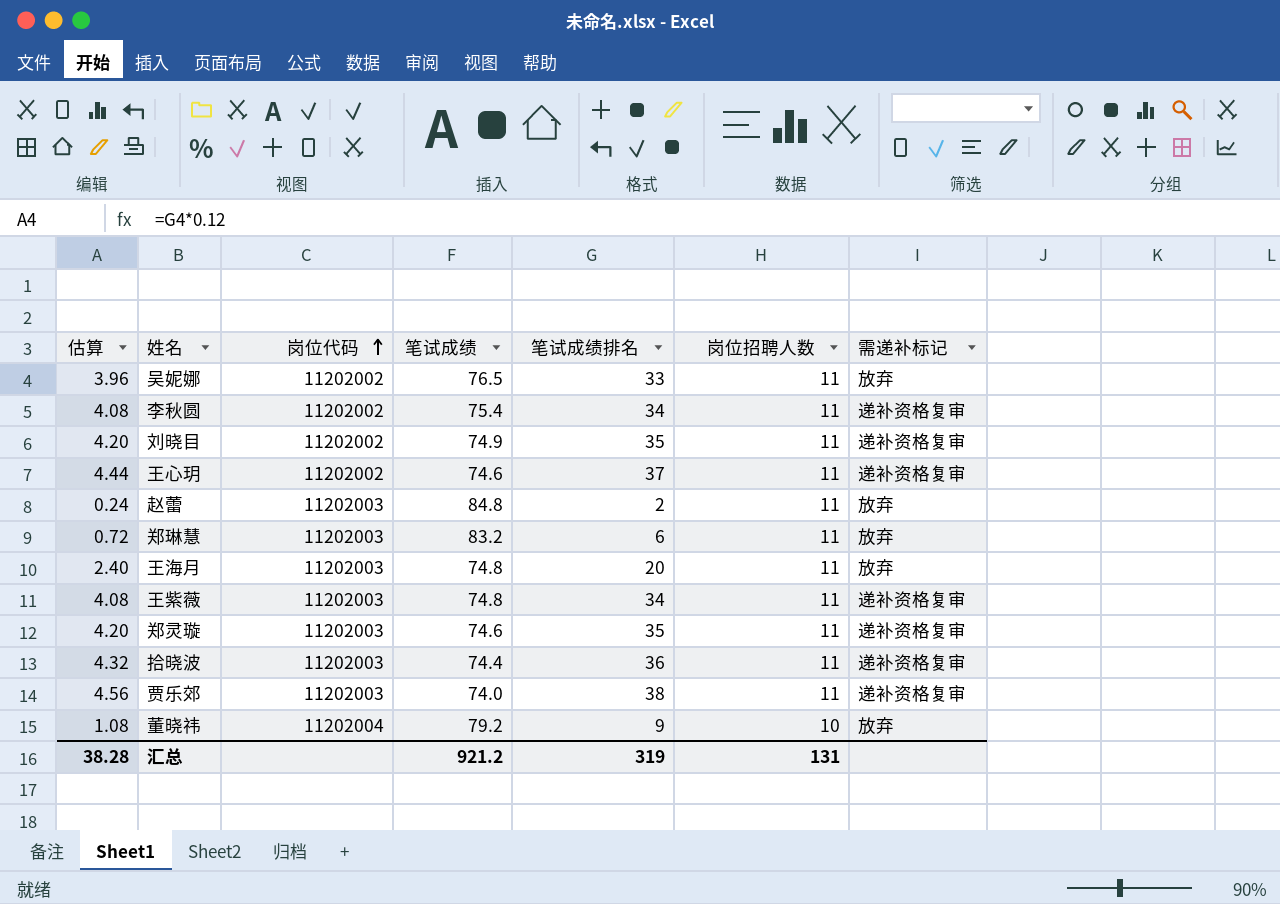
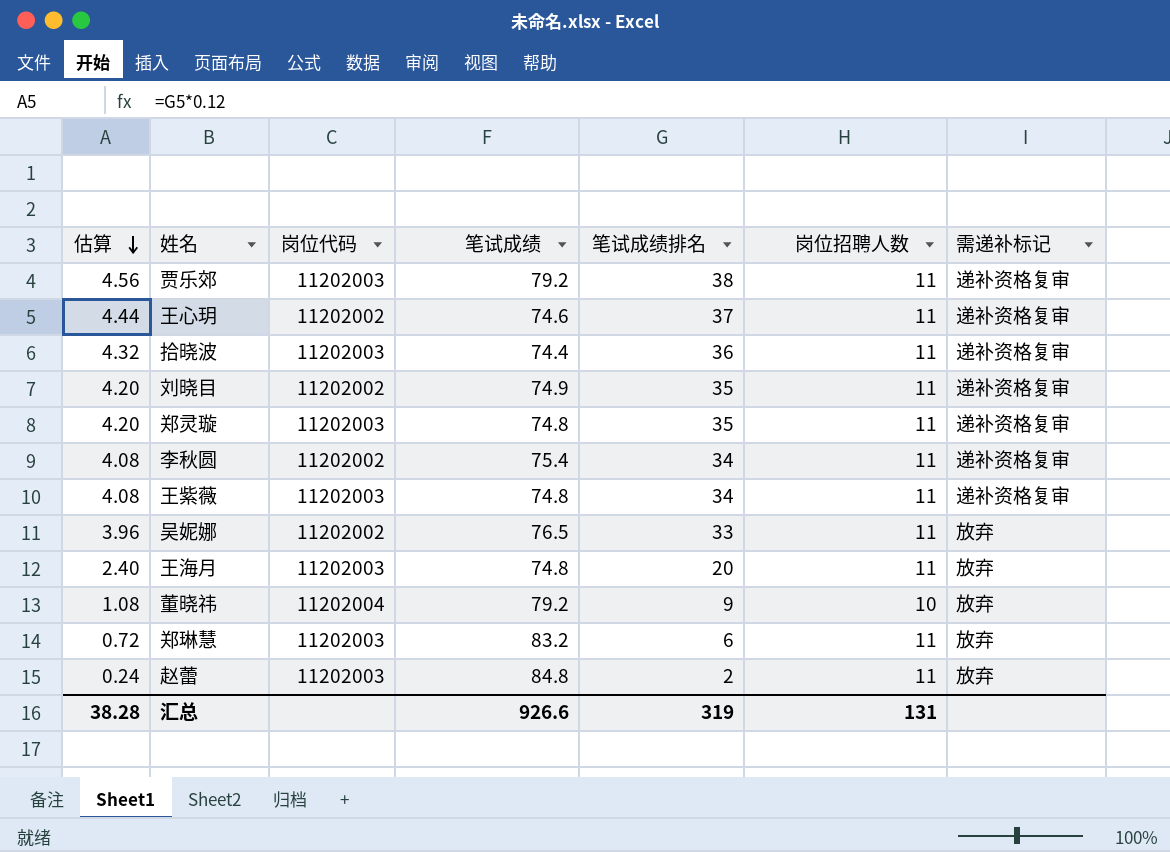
row order: 岗位代码 ascending -> 估算 descending
贾乐郊 | 笔试成绩: 74.0 -> 79.2
郑灵璇 | 笔试成绩: 74.6 -> 74.8
汇总 | 笔试成绩: 921.2 -> 926.6

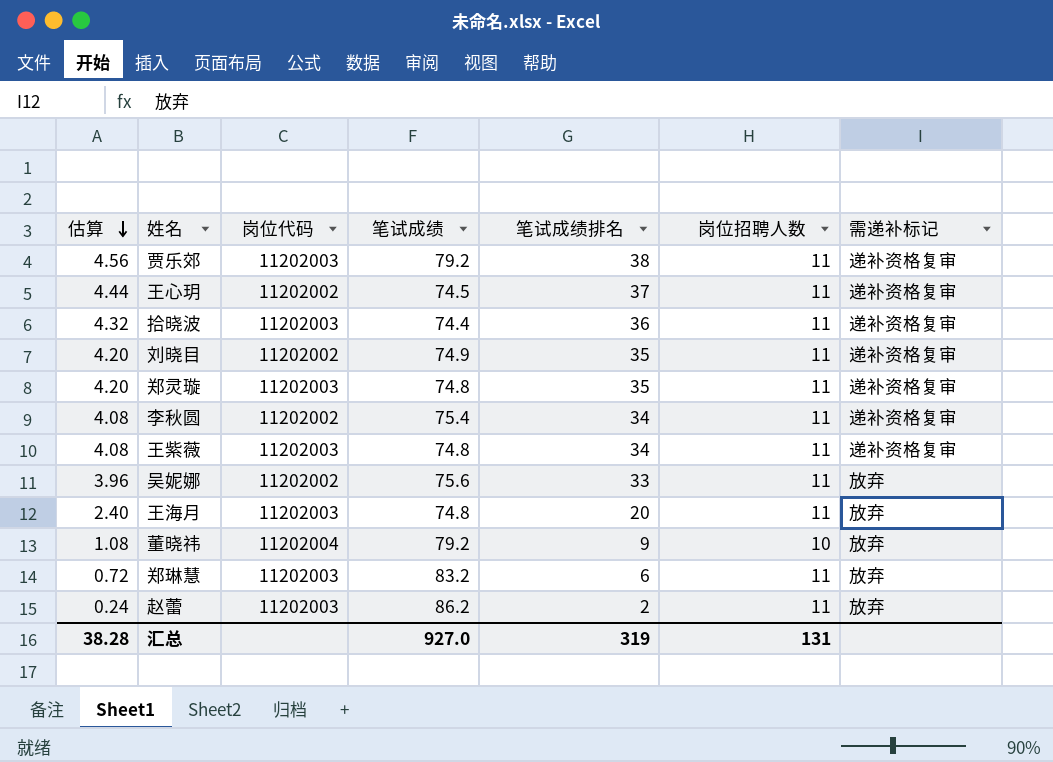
王心玥 | 笔试成绩: 74.6 -> 74.5
吴妮娜 | 笔试成绩: 76.5 -> 75.6
赵蕾 | 笔试成绩: 84.8 -> 86.2
汇总 | 笔试成绩: 926.6 -> 927.0

